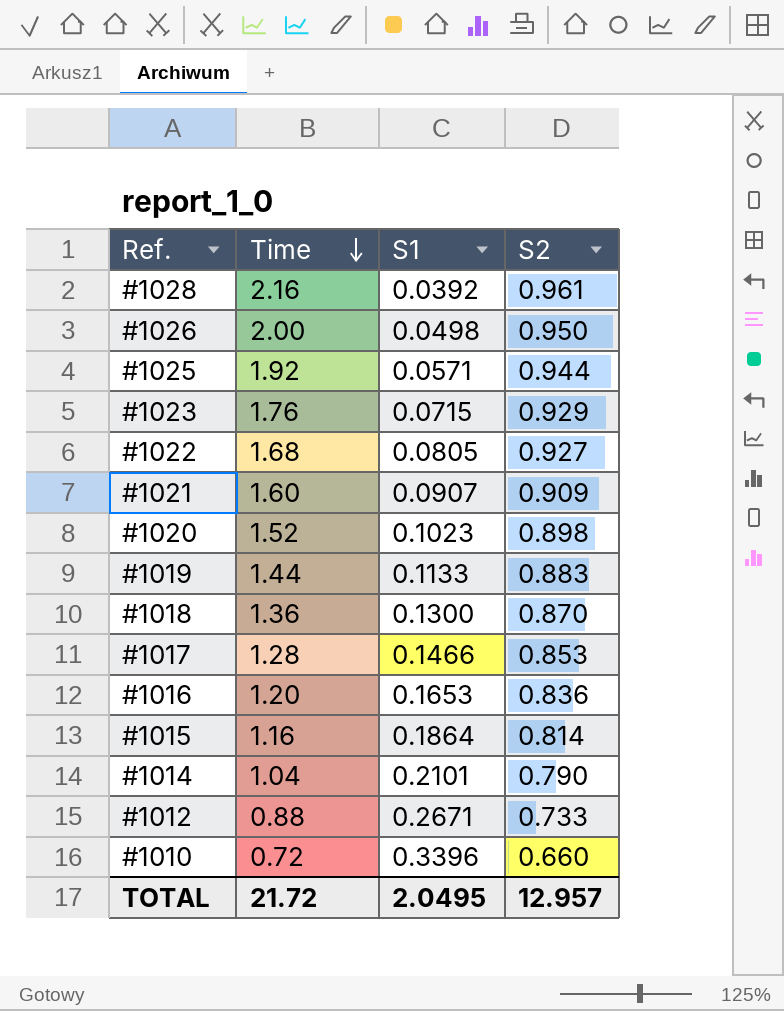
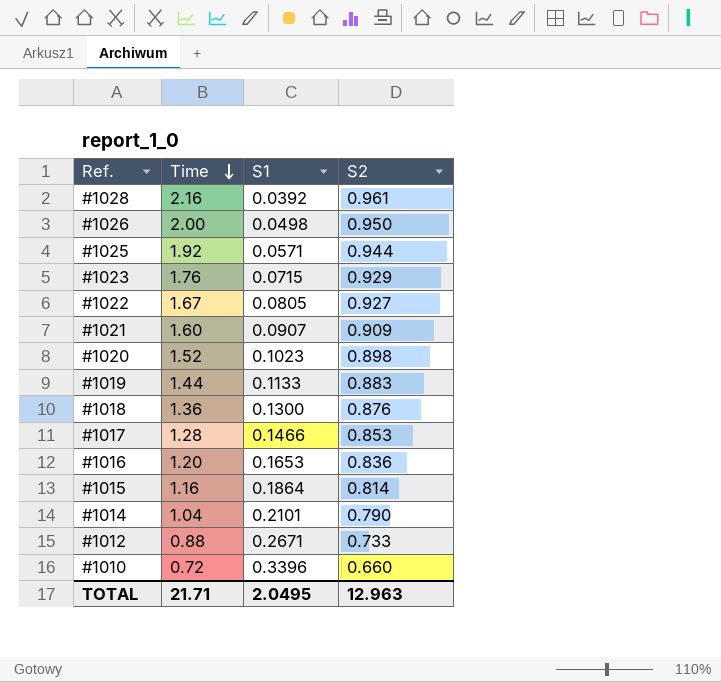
#1022 | Time: 1.68 -> 1.67
#1018 | S2: 0.870 -> 0.876
TOTAL | Time: 21.72 -> 21.71
TOTAL | S2: 12.957 -> 12.963

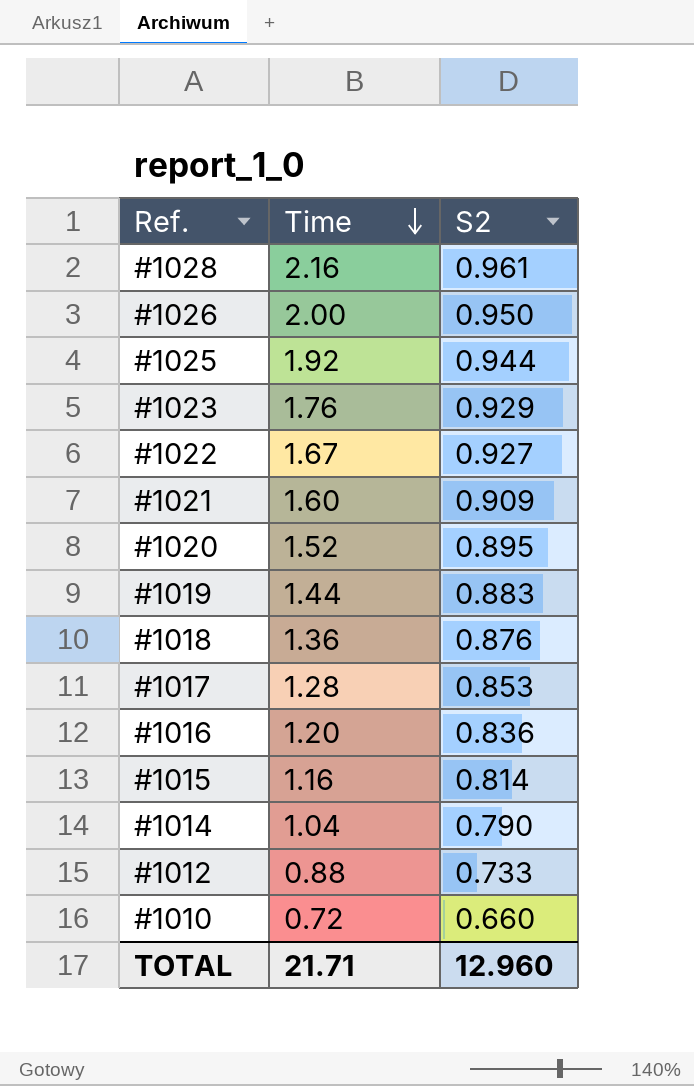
column S1 | position: 3 -> none
#1020 | S2: 0.898 -> 0.895
TOTAL | S2: 12.963 -> 12.960

